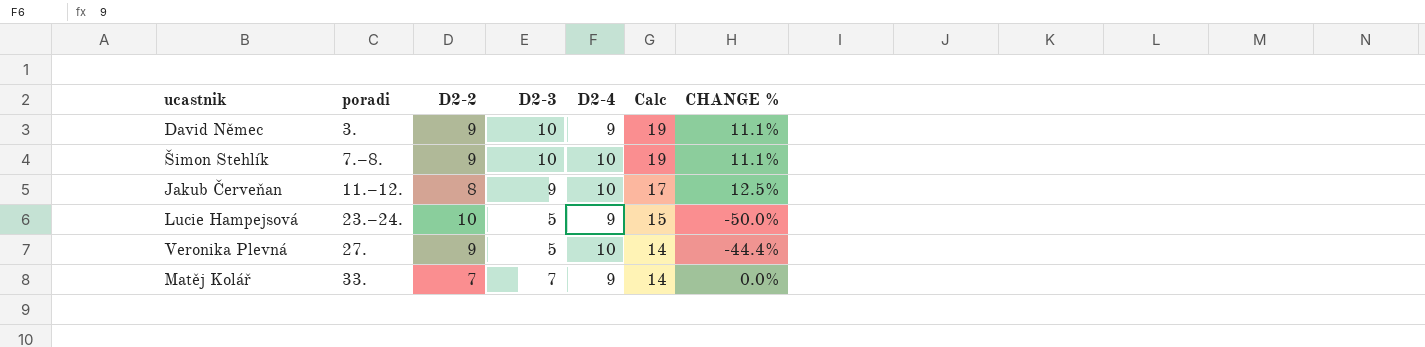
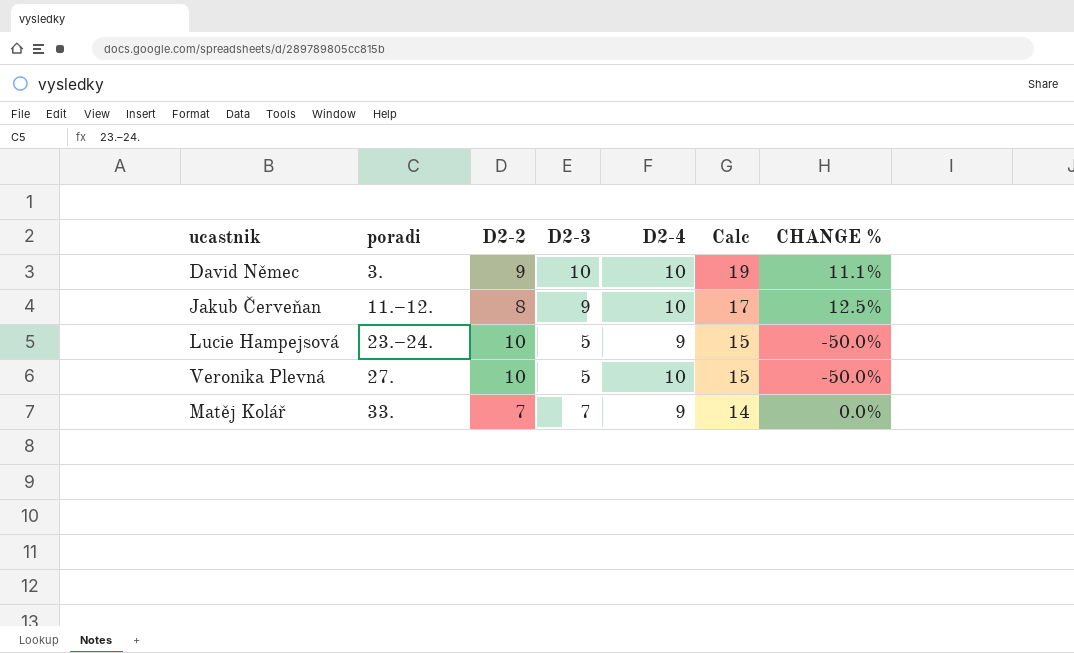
row Šimon Stehlík: 7.–8. | 9 | 10 | 10 | 19 | 11.1% -> none
David Němec | D2-4: 9 -> 10
Veronika Plevná | D2-2: 9 -> 10
Veronika Plevná | Calc: 14 -> 15
Veronika Plevná | CHANGE %: -44.4% -> -50.0%

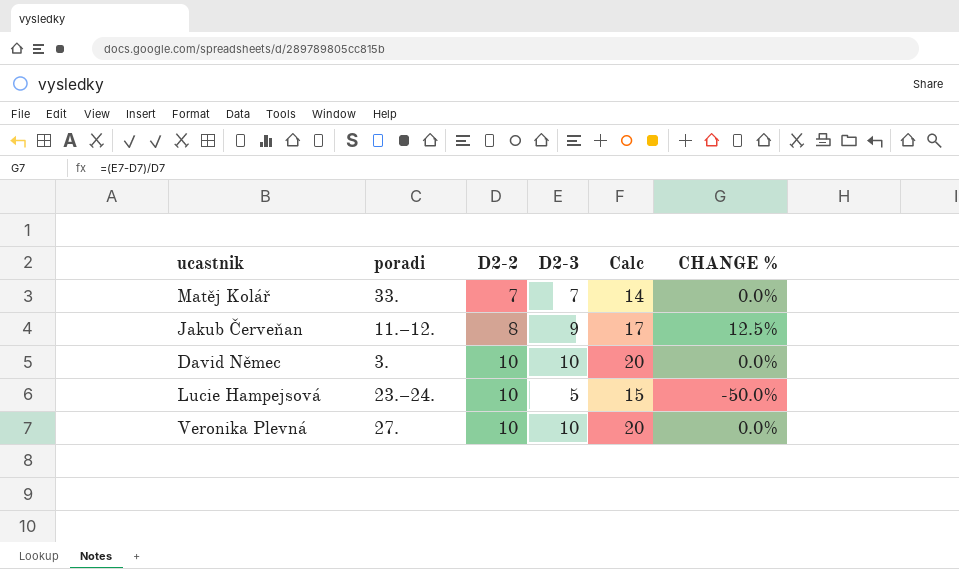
row order: poradi ascending -> D2-2 ascending
column D2-4 | position: 5 -> none
David Němec | D2-2: 9 -> 10
David Němec | Calc: 19 -> 20
David Němec | CHANGE %: 11.1% -> 0.0%
Veronika Plevná | D2-3: 5 -> 10
Veronika Plevná | Calc: 15 -> 20
Veronika Plevná | CHANGE %: -50.0% -> 0.0%

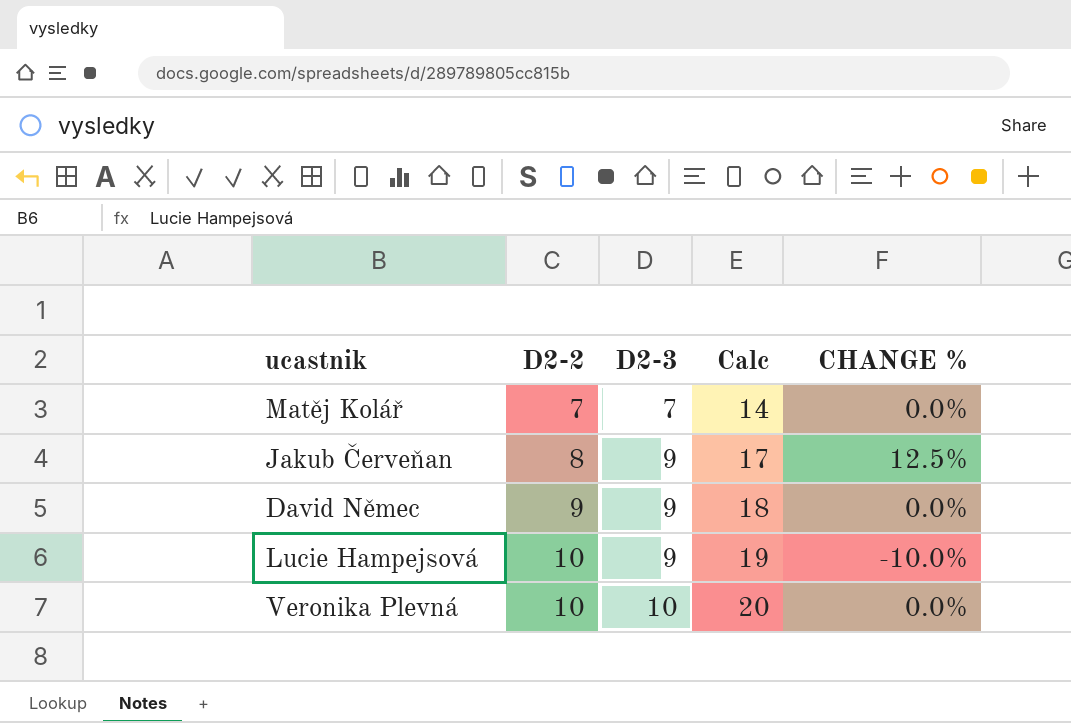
column poradi | position: 2 -> none
David Němec | D2-2: 10 -> 9
David Němec | D2-3: 10 -> 9
David Němec | Calc: 20 -> 18
Lucie Hampejsová | D2-3: 5 -> 9
Lucie Hampejsová | Calc: 15 -> 19
Lucie Hampejsová | CHANGE %: -50.0% -> -10.0%

